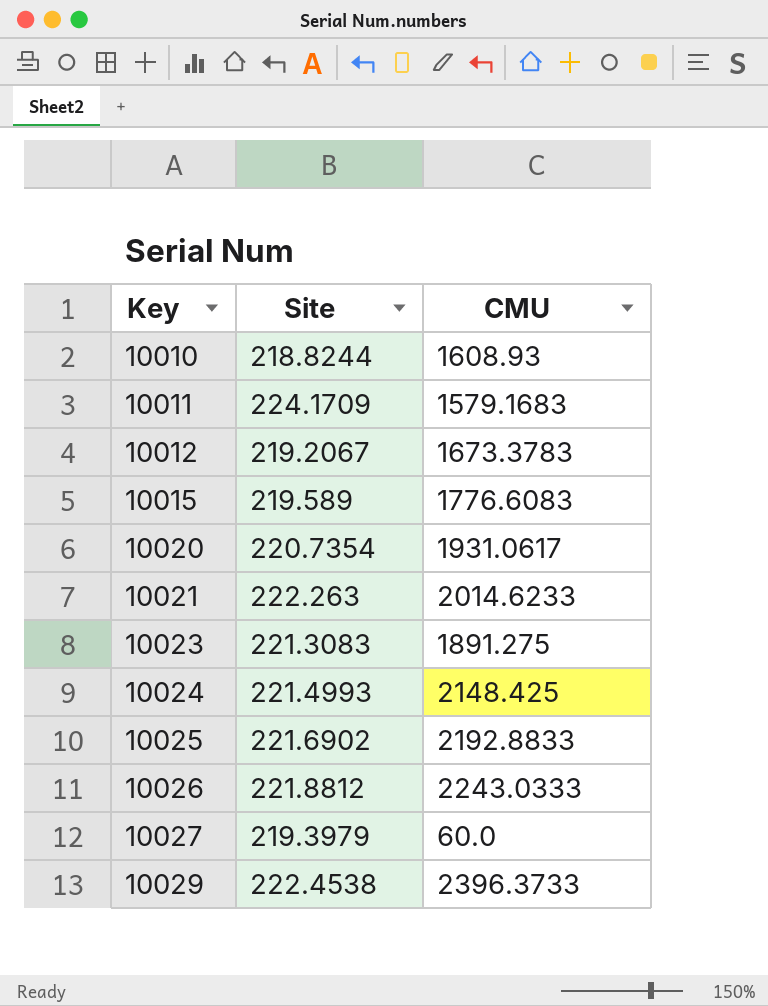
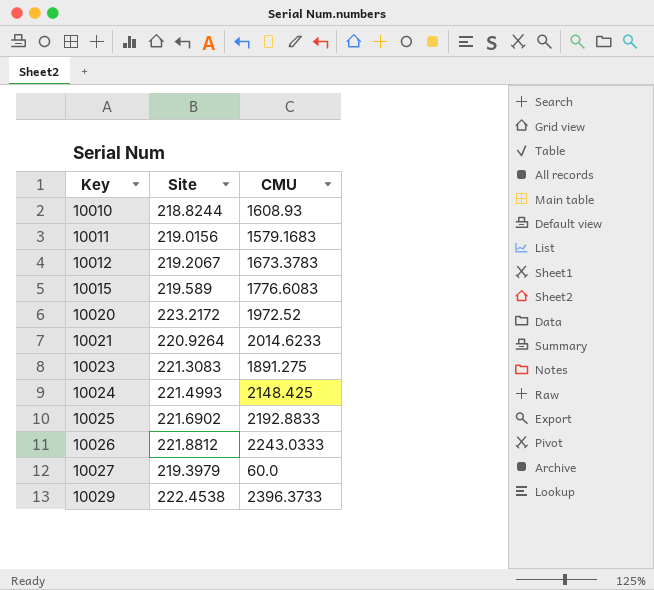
10011 | Site: 224.1709 -> 219.0156
10020 | Site: 220.7354 -> 223.2172
10020 | CMU: 1931.0617 -> 1972.52
10021 | Site: 222.263 -> 220.9264

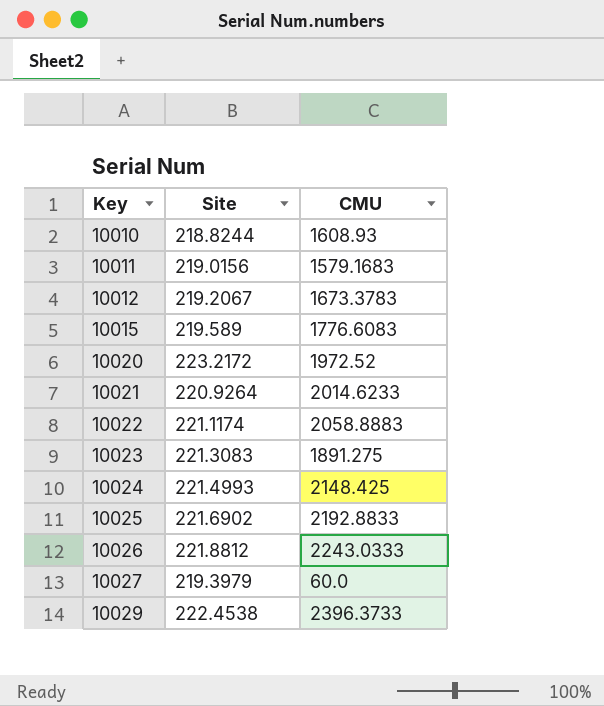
row 10022: none -> 221.1174 | 2058.8883

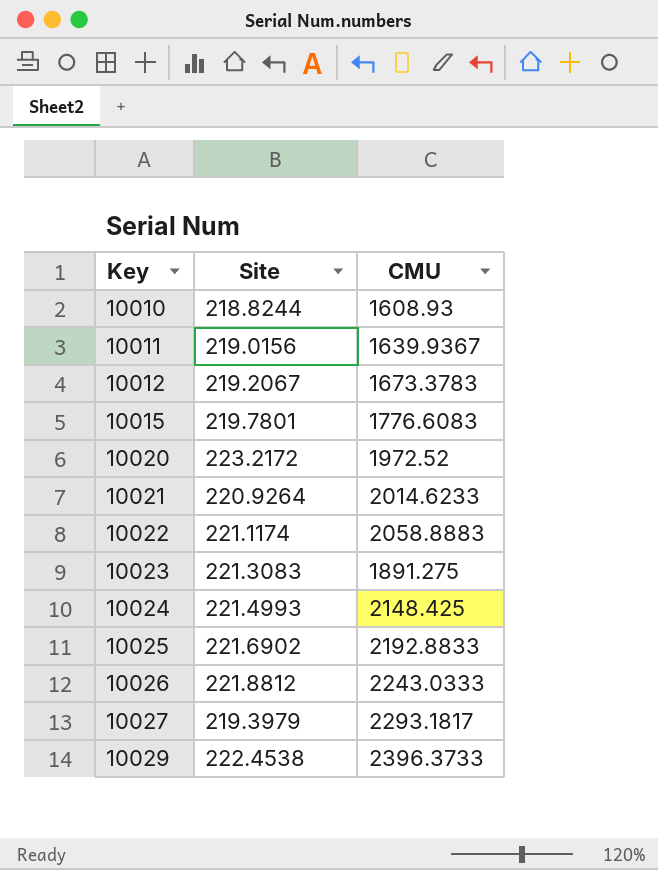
10011 | CMU: 1579.1683 -> 1639.9367
10015 | Site: 219.589 -> 219.7801
10027 | CMU: 60.0 -> 2293.1817

